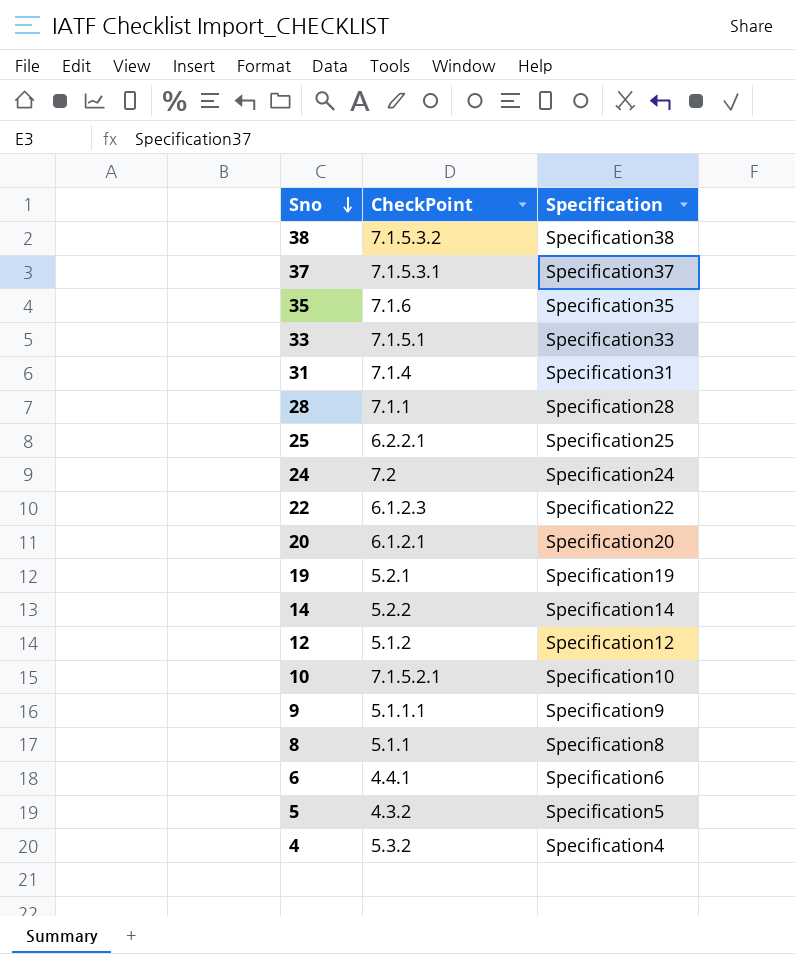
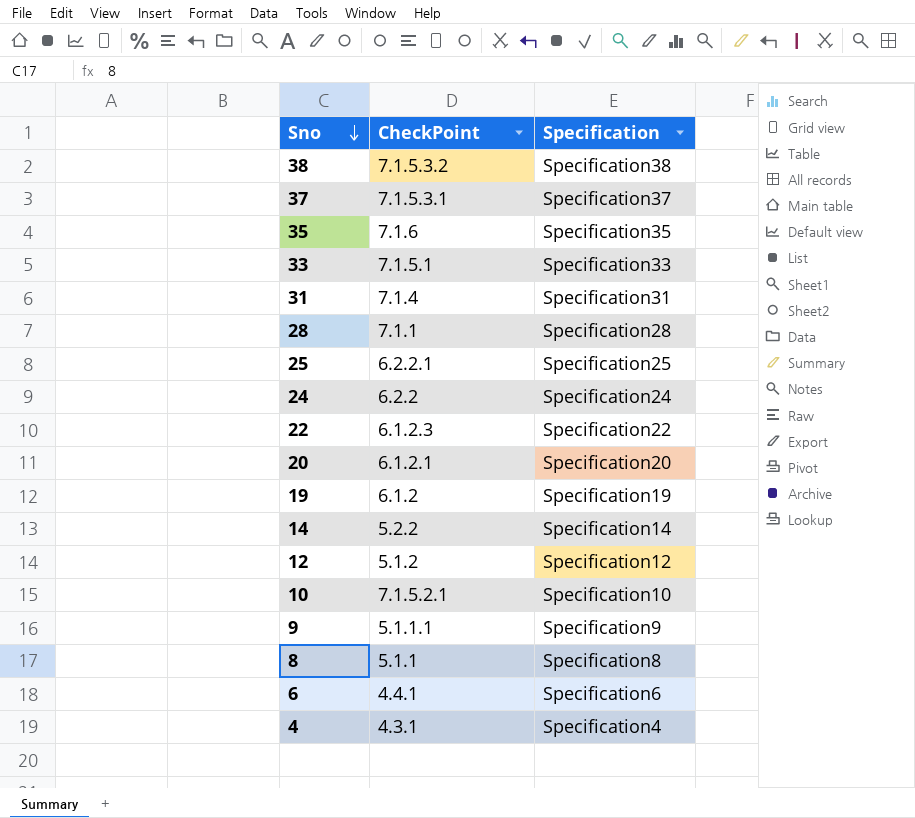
row 5: 4.3.2 | Specification5 -> none
24 | CheckPoint: 7.2 -> 6.2.2
19 | CheckPoint: 5.2.1 -> 6.1.2
4 | CheckPoint: 5.3.2 -> 4.3.1

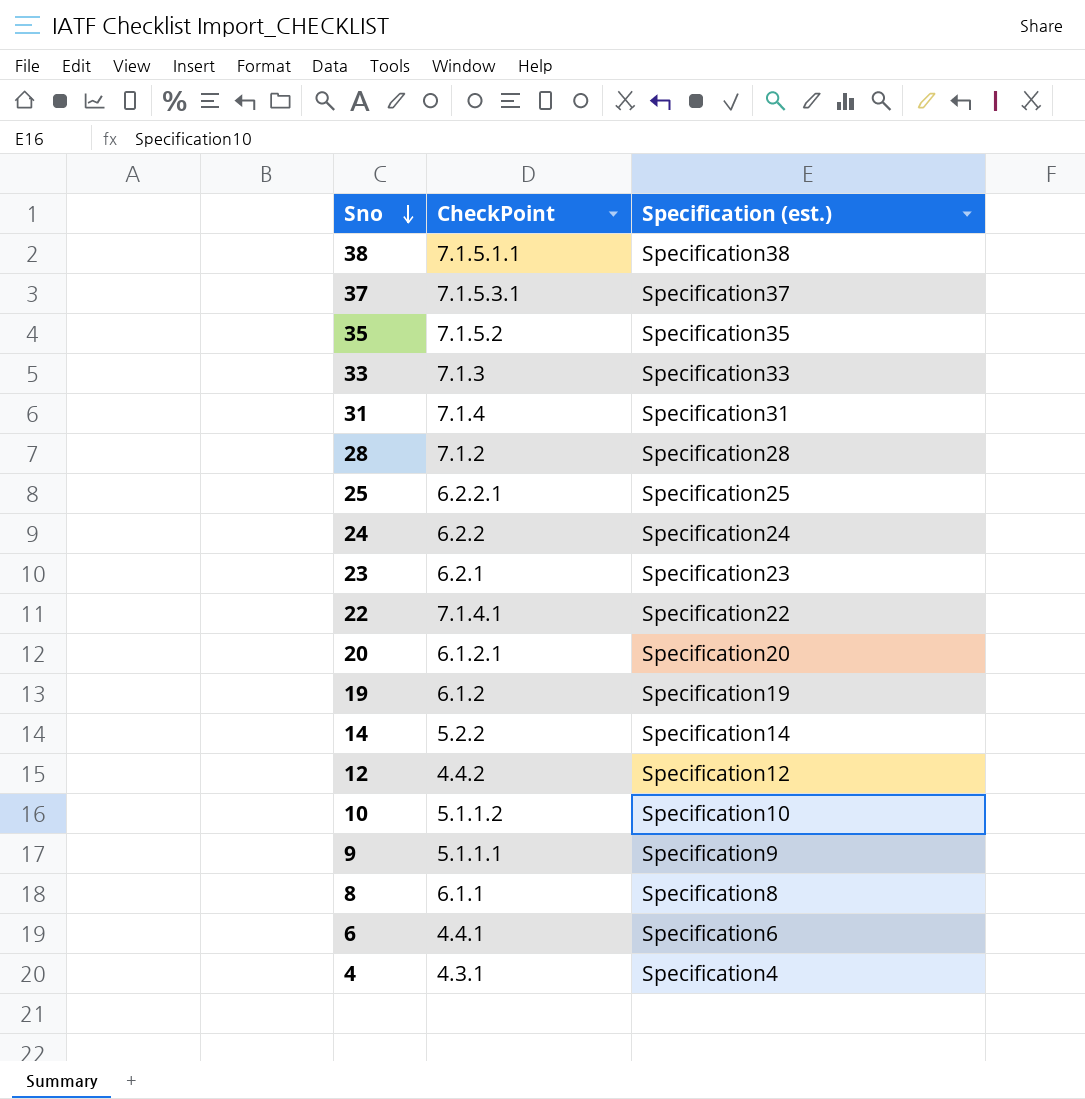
column name: Specification -> Specification (est.)
38 | CheckPoint: 7.1.5.3.2 -> 7.1.5.1.1
35 | CheckPoint: 7.1.6 -> 7.1.5.2
33 | CheckPoint: 7.1.5.1 -> 7.1.3
28 | CheckPoint: 7.1.1 -> 7.1.2
row 23: none -> 6.2.1 | Specification23
22 | CheckPoint: 6.1.2.3 -> 7.1.4.1
12 | CheckPoint: 5.1.2 -> 4.4.2
10 | CheckPoint: 7.1.5.2.1 -> 5.1.1.2
8 | CheckPoint: 5.1.1 -> 6.1.1

